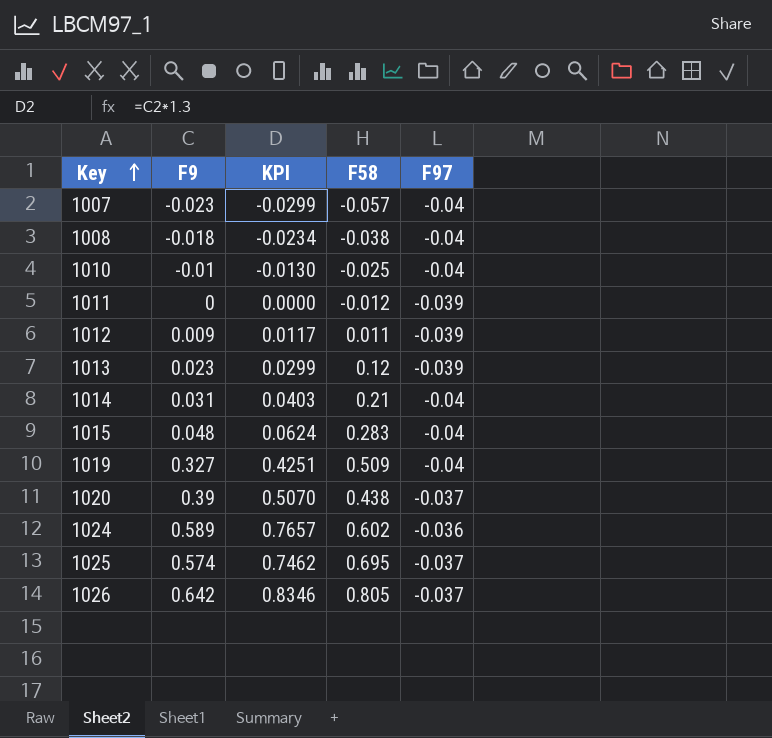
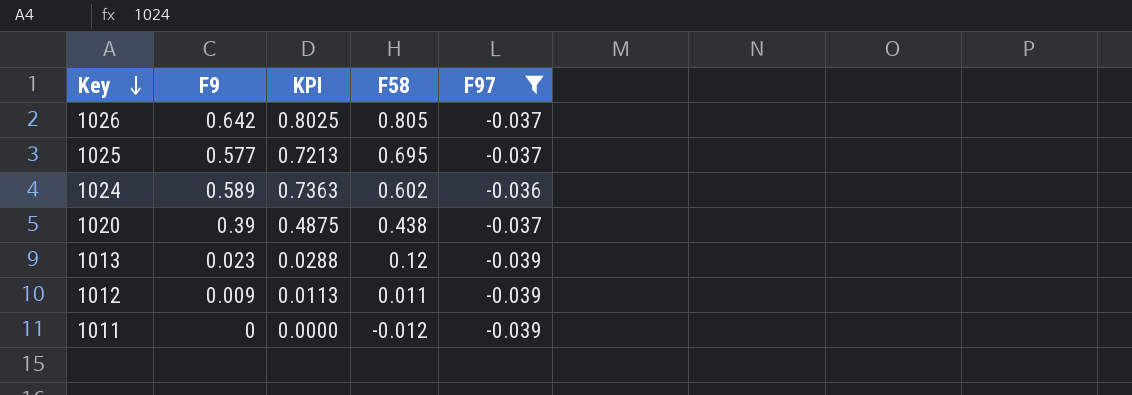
filter: none -> F97 != -0.04
row order: Key ascending -> Key descending
column KPI | formula: [F9] * 1.3 -> [F9] * 1.25
1025 | F9: 0.574 -> 0.577

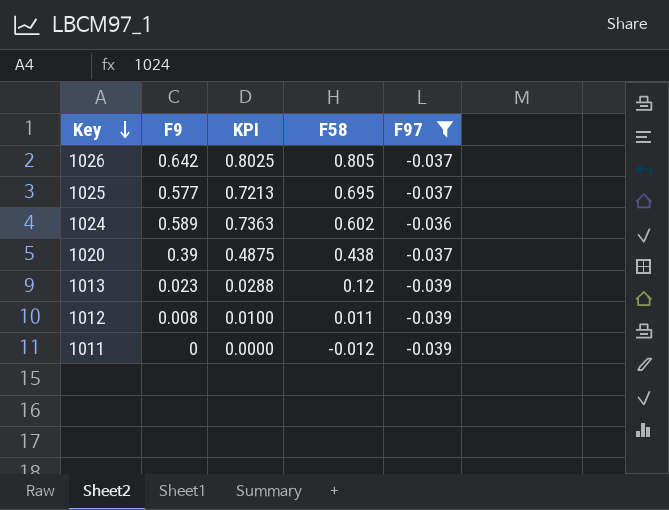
1012 | F9: 0.009 -> 0.008
1012 | KPI: 0.0113 -> 0.0100

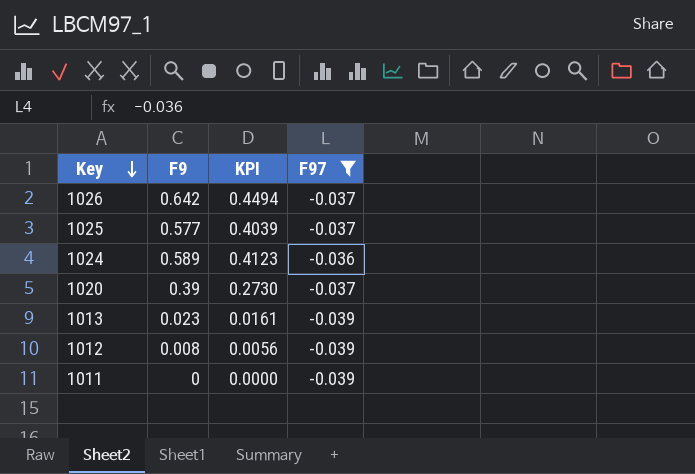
column F58 | position: 4 -> none
column KPI | formula: [F9] * 1.25 -> [F9] * 0.7

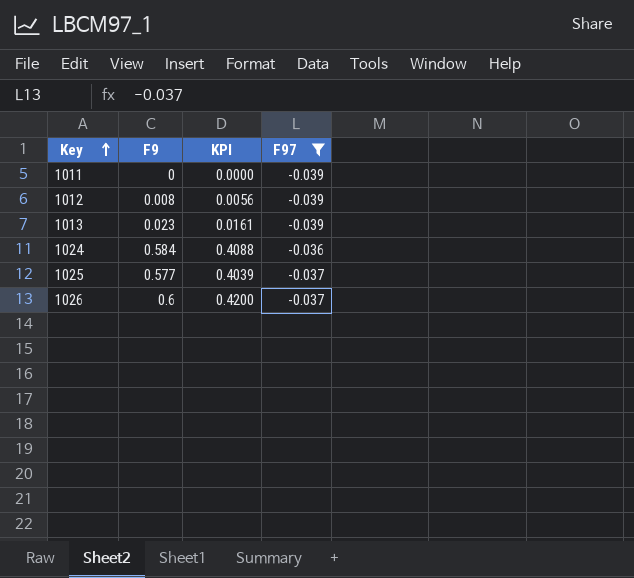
row order: Key descending -> Key ascending
row 1020: 0.39 | 0.2730 | -0.037 -> none
1024 | F9: 0.589 -> 0.584
1024 | KPI: 0.4123 -> 0.4088
1026 | F9: 0.642 -> 0.6
1026 | KPI: 0.4494 -> 0.4200

